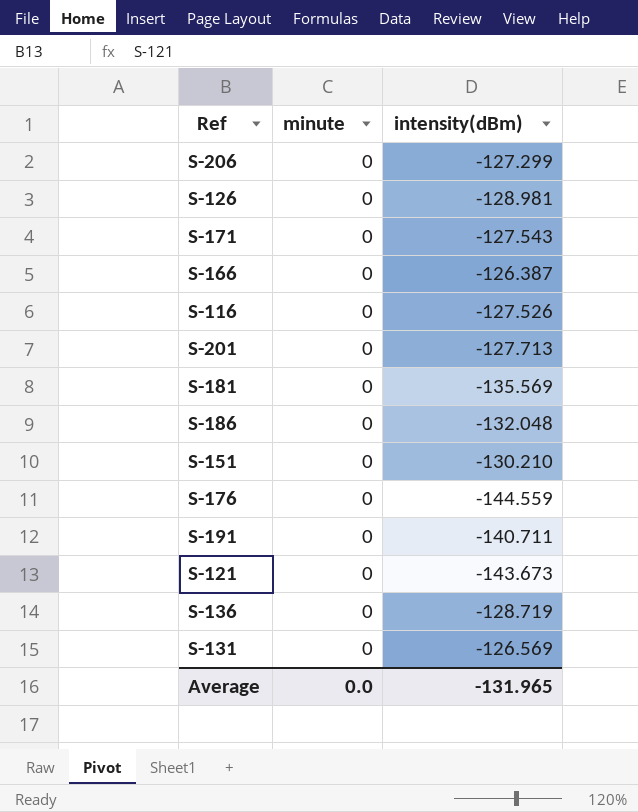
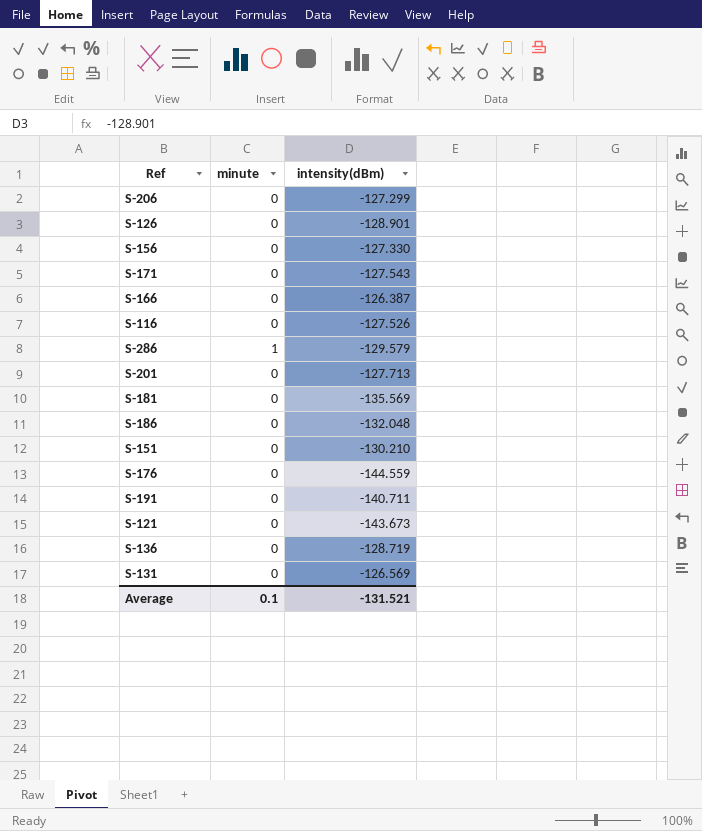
S-126 | intensity(dBm): -128.981 -> -128.901
row S-156: none -> 0 | -127.330
row S-286: none -> 1 | -129.579
Average | minute: 0.0 -> 0.1
Average | intensity(dBm): -131.965 -> -131.521

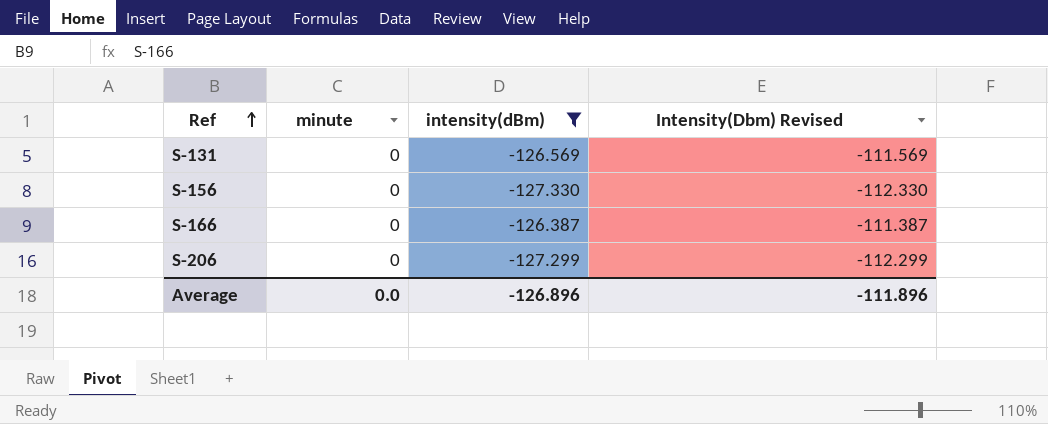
filter: none -> intensity(dBm) >= -127.330
row order: none -> Ref ascending
column Intensity(Dbm) Revised | formula: none -> [intensity(dBm)] + 15
Average | minute: 0.1 -> 0.0
Average | intensity(dBm): -131.521 -> -126.896

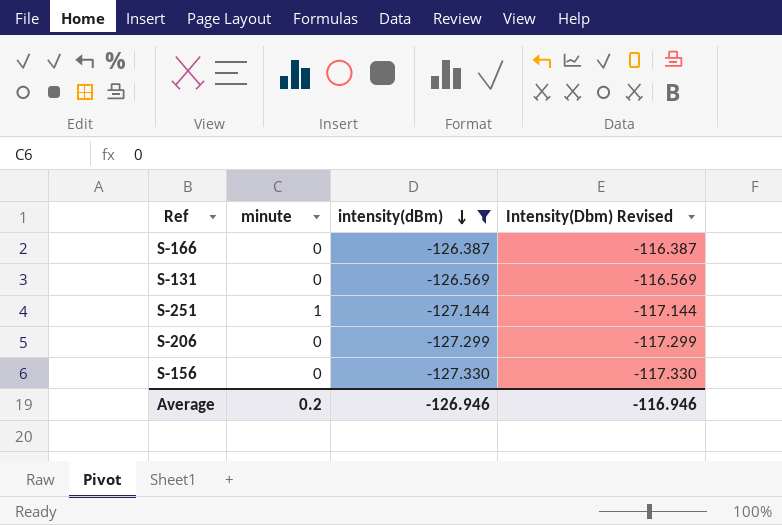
row order: Ref ascending -> intensity(dBm) descending
column Intensity(Dbm) Revised | formula: [intensity(dBm)] + 15 -> [intensity(dBm)] + 10
row S-251: none -> 1 | -127.144 | -117.144
Average | minute: 0.0 -> 0.2
Average | intensity(dBm): -126.896 -> -126.946
Average | Intensity(Dbm) Revised: -111.896 -> -116.946

